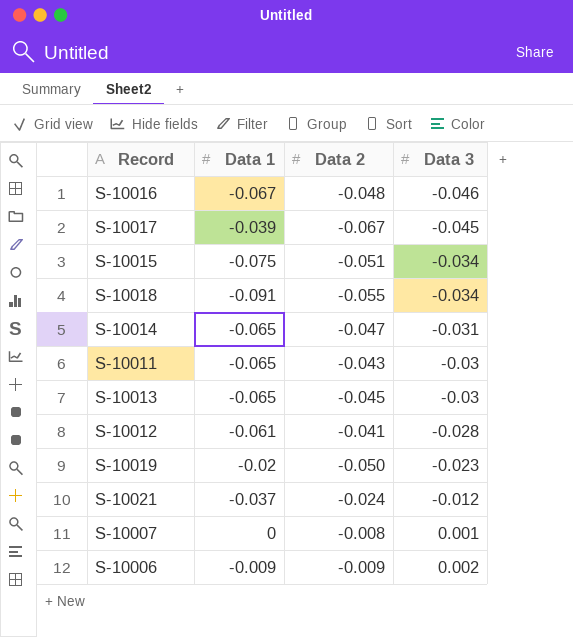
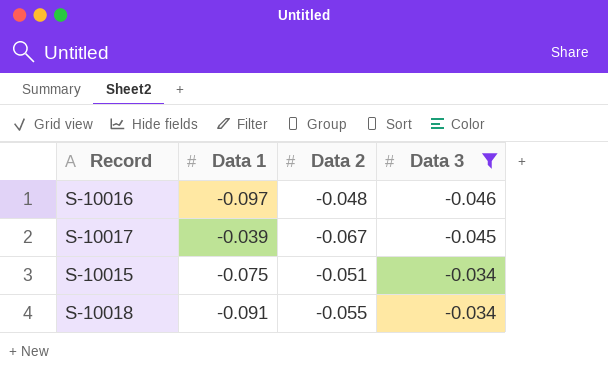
filter: none -> Data 3 <= -0.034
S-10016 | Data 1: -0.067 -> -0.097

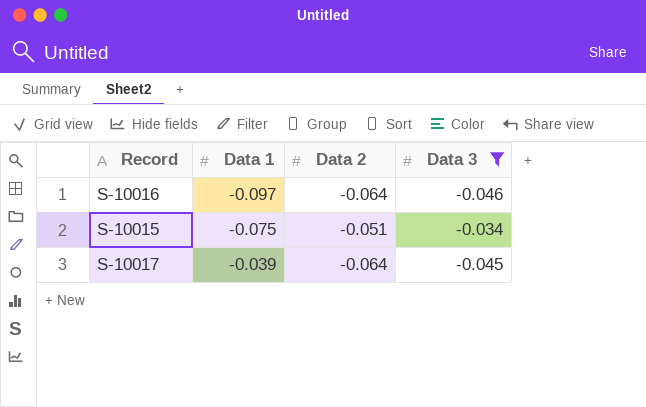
row order: Data 3 ascending -> Data 1 ascending
row S-10018: -0.091 | -0.055 | -0.034 -> none
S-10016 | Data 2: -0.048 -> -0.064
S-10017 | Data 2: -0.067 -> -0.064

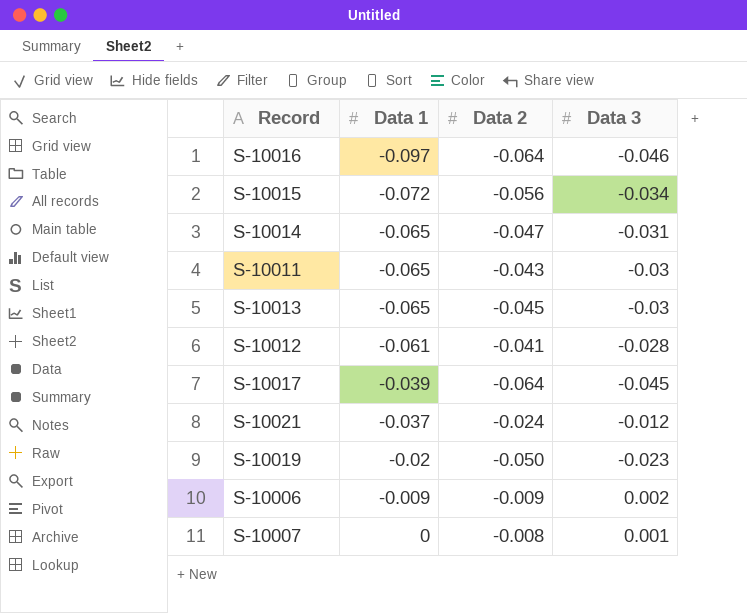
filter: Data 3 <= -0.034 -> none
S-10015 | Data 1: -0.075 -> -0.072
S-10015 | Data 2: -0.051 -> -0.056

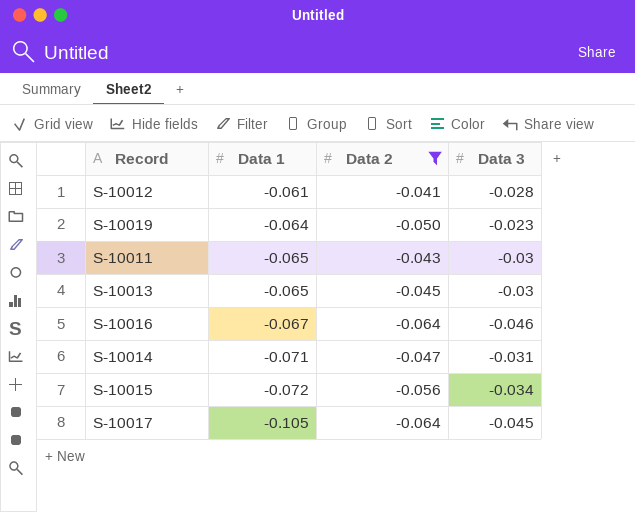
filter: none -> Data 2 <= -0.041
row order: Data 1 ascending -> Data 1 descending
S-10019 | Data 1: -0.02 -> -0.064
S-10016 | Data 1: -0.097 -> -0.067
S-10014 | Data 1: -0.065 -> -0.071
S-10017 | Data 1: -0.039 -> -0.105

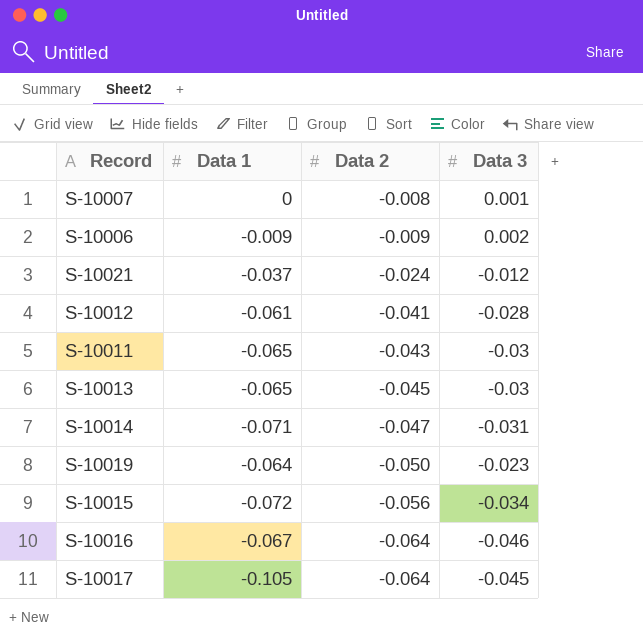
filter: Data 2 <= -0.041 -> none
row order: Data 1 descending -> Data 2 descending

